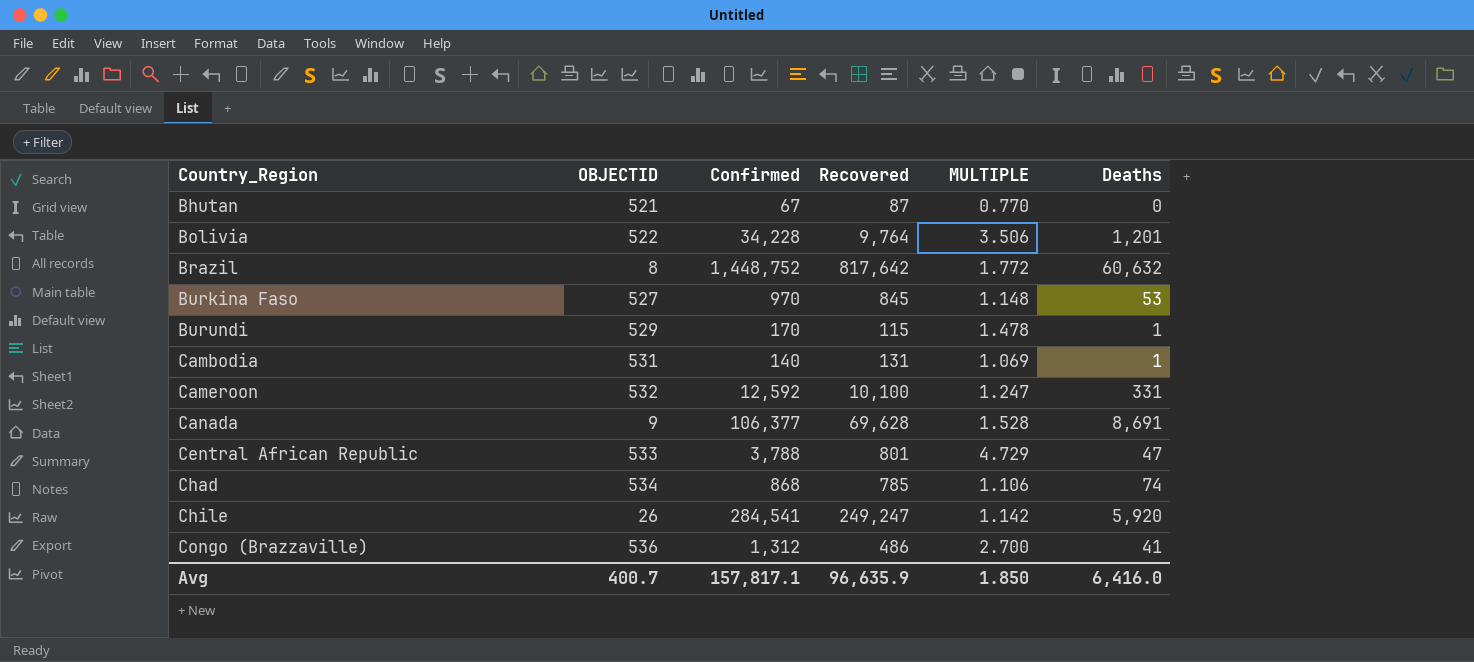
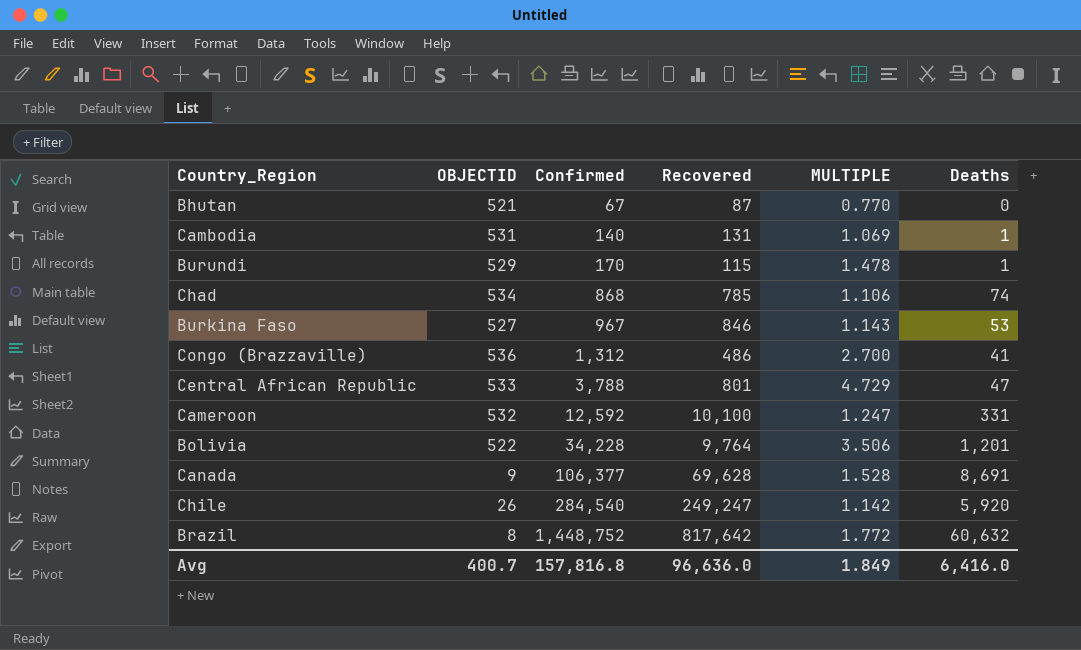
row order: Country_Region ascending -> Confirmed ascending
Burkina Faso | Confirmed: 970 -> 967
Burkina Faso | Recovered: 845 -> 846
Burkina Faso | MULTIPLE: 1.148 -> 1.143
Chile | Confirmed: 284,541 -> 284,540
Avg | Confirmed: 157,817.1 -> 157,816.8
Avg | Recovered: 96,635.9 -> 96,636.0
Avg | MULTIPLE: 1.850 -> 1.849

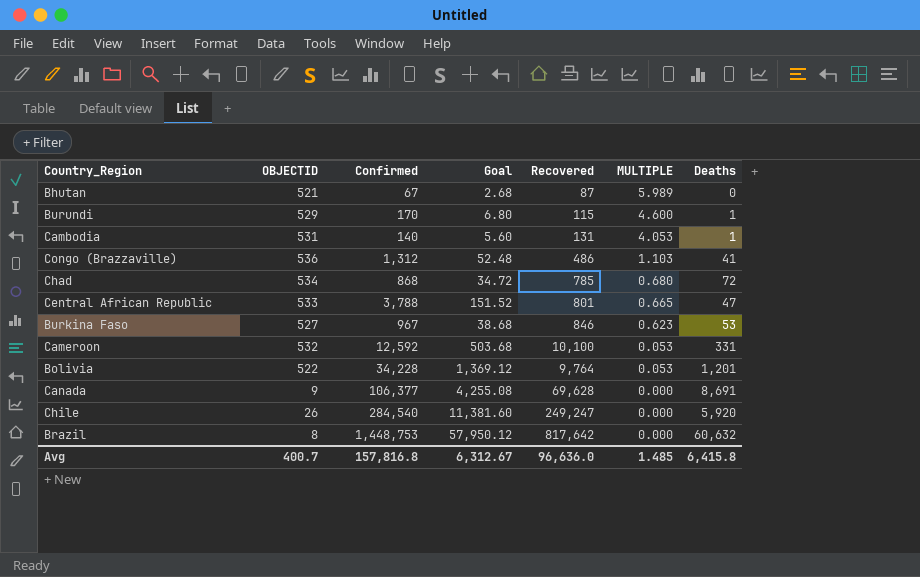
row order: Confirmed ascending -> MULTIPLE descending
column Goal | formula: none -> [Confirmed] * 0.04
column MULTIPLE | formula: [Confirmed] / [Recovered] -> [OBJECTID] / [Recovered]
Chad | Deaths: 74 -> 72
Brazil | Confirmed: 1,448,752 -> 1,448,753
Avg | MULTIPLE: 1.849 -> 1.485
Avg | Deaths: 6,416.0 -> 6,415.8

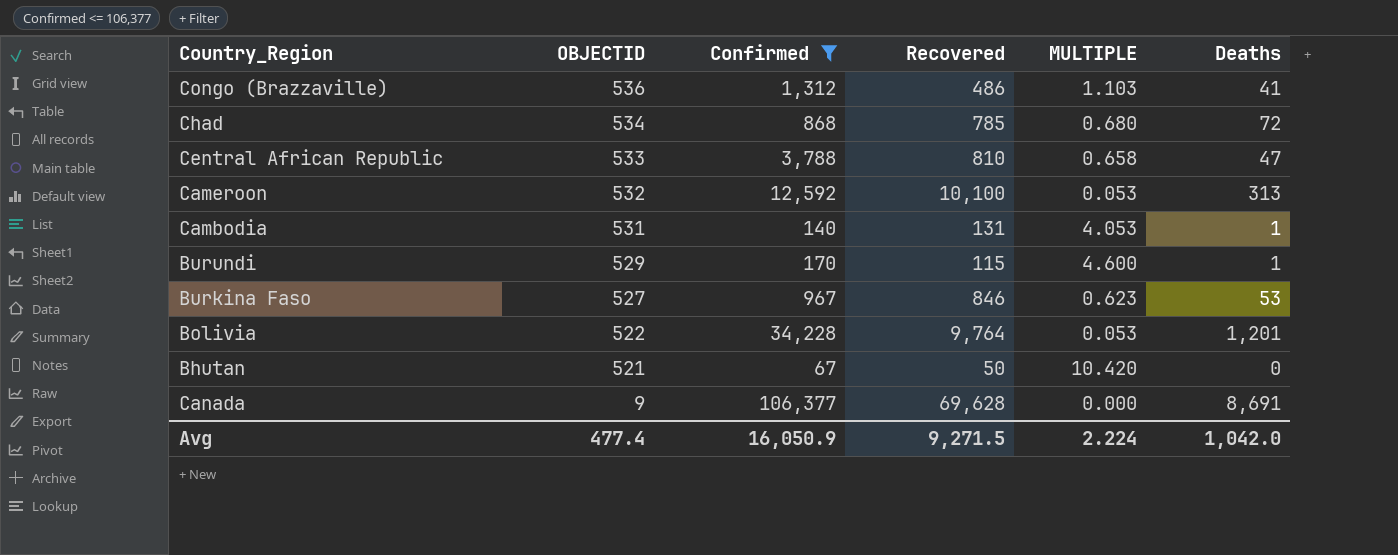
filter: none -> Confirmed <= 106,377
row order: MULTIPLE descending -> OBJECTID descending
column Goal | formula: [Confirmed] * 0.04 -> none
Central African Republic | Recovered: 801 -> 810
Central African Republic | MULTIPLE: 0.665 -> 0.658
Cameroon | Deaths: 331 -> 313
Bhutan | Recovered: 87 -> 50
Bhutan | MULTIPLE: 5.989 -> 10.420
Avg | OBJECTID: 400.7 -> 477.4
Avg | Confirmed: 157,816.8 -> 16,050.9
Avg | Recovered: 96,636.0 -> 9,271.5
Avg | MULTIPLE: 1.485 -> 2.224
Avg | Deaths: 6,415.8 -> 1,042.0

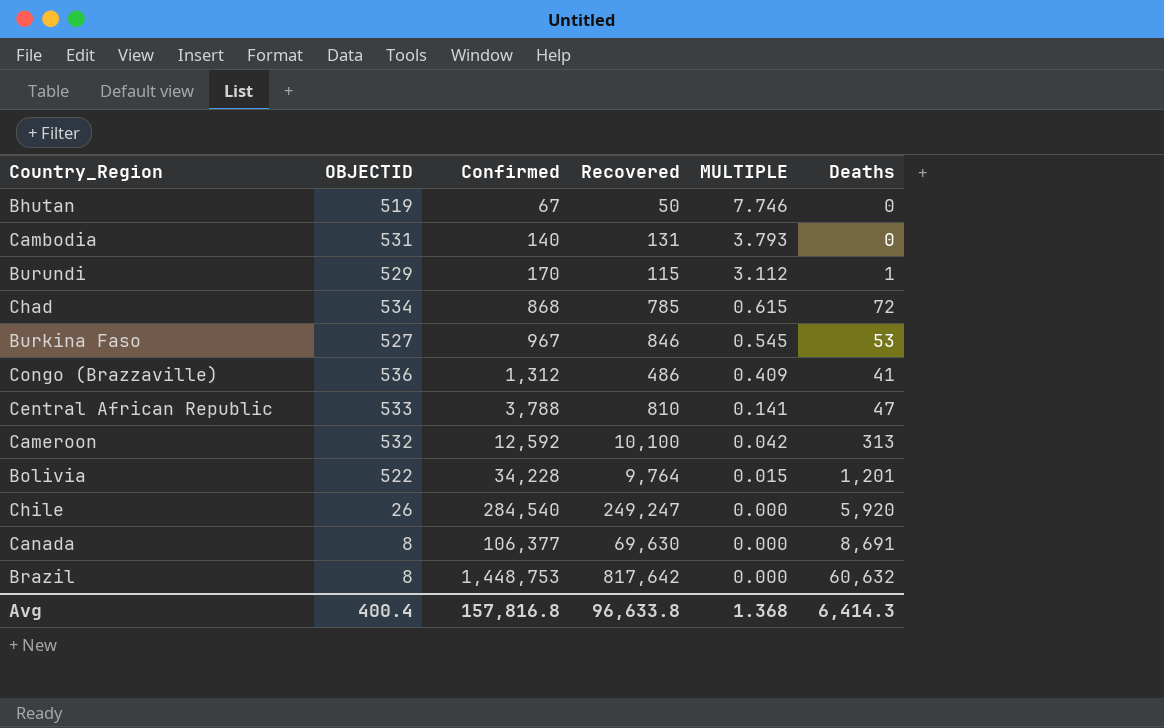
filter: Confirmed <= 106,377 -> none
row order: OBJECTID descending -> MULTIPLE descending
column MULTIPLE | formula: [OBJECTID] / [Recovered] -> [OBJECTID] / [Confirmed]
Bhutan | OBJECTID: 521 -> 519
Cambodia | Deaths: 1 -> 0
Canada | OBJECTID: 9 -> 8
Canada | Recovered: 69,628 -> 69,630
Avg | OBJECTID: 477.4 -> 400.4
Avg | Confirmed: 16,050.9 -> 157,816.8
Avg | Recovered: 9,271.5 -> 96,633.8
Avg | MULTIPLE: 2.224 -> 1.368
Avg | Deaths: 1,042.0 -> 6,414.3

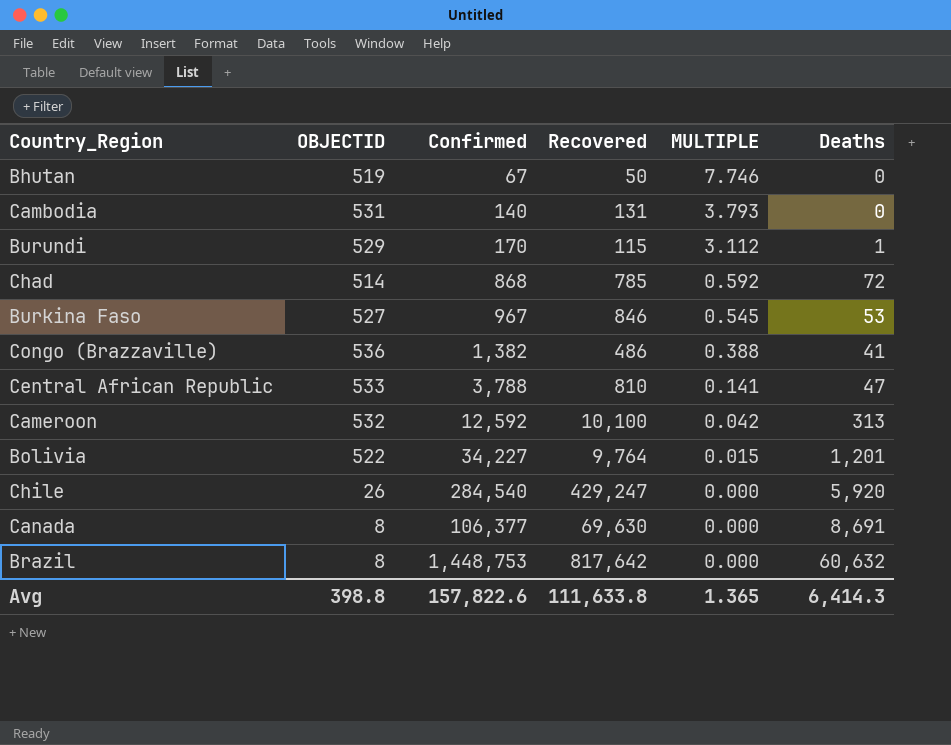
Chad | OBJECTID: 534 -> 514
Chad | MULTIPLE: 0.615 -> 0.592
Congo (Brazzaville) | Confirmed: 1,312 -> 1,382
Congo (Brazzaville) | MULTIPLE: 0.409 -> 0.388
Bolivia | Confirmed: 34,228 -> 34,227
Chile | Recovered: 249,247 -> 429,247
Avg | OBJECTID: 400.4 -> 398.8
Avg | Confirmed: 157,816.8 -> 157,822.6
Avg | Recovered: 96,633.8 -> 111,633.8
Avg | MULTIPLE: 1.368 -> 1.365

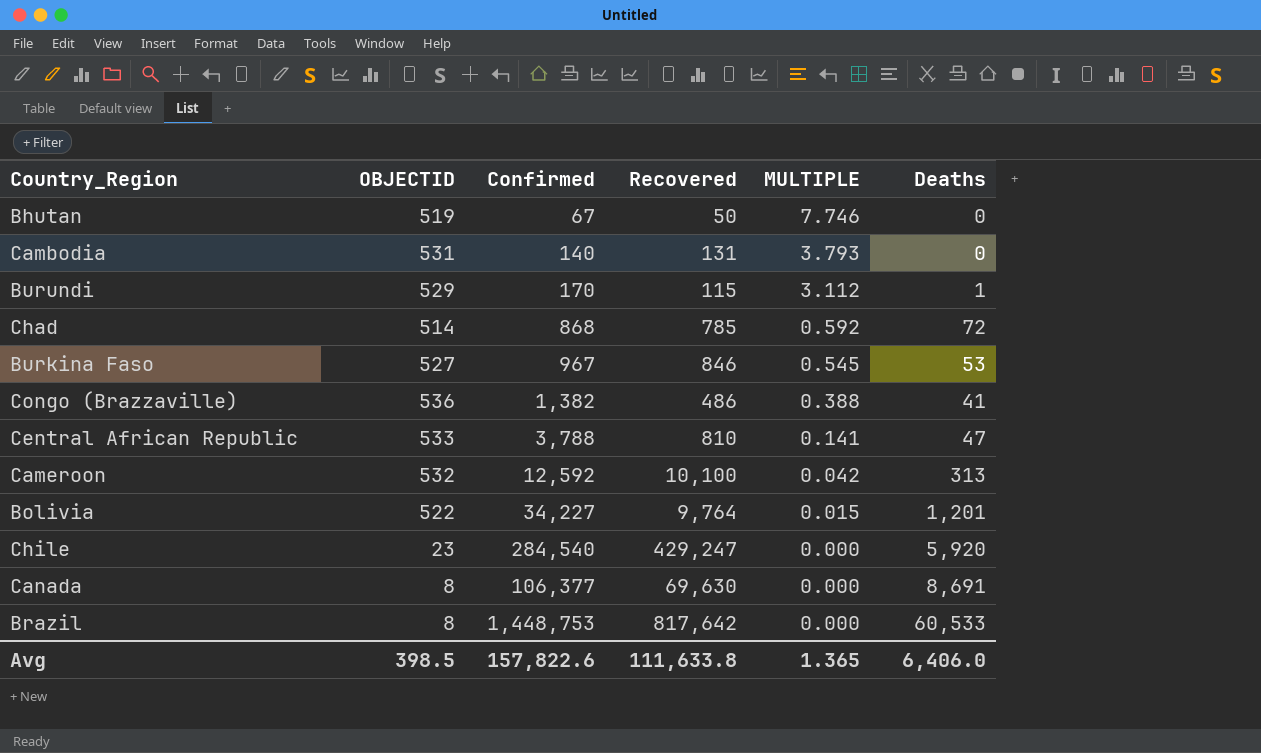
Chile | OBJECTID: 26 -> 23
Brazil | Deaths: 60,632 -> 60,533
Avg | OBJECTID: 398.8 -> 398.5
Avg | Deaths: 6,414.3 -> 6,406.0

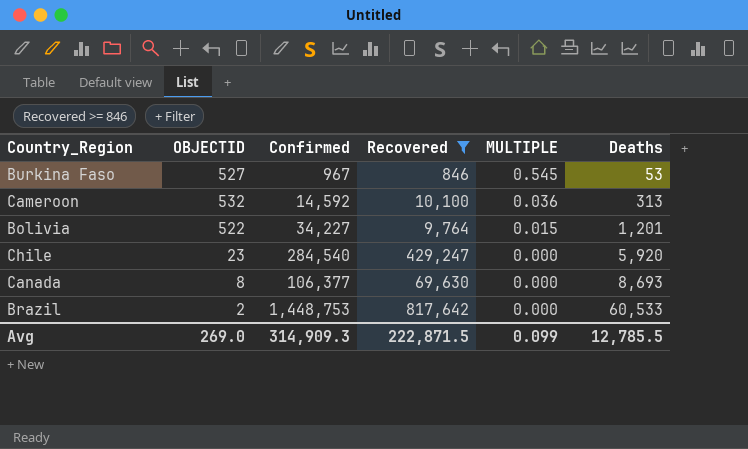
filter: none -> Recovered >= 846
Cameroon | Confirmed: 12,592 -> 14,592
Cameroon | MULTIPLE: 0.042 -> 0.036
Canada | Deaths: 8,691 -> 8,693
Brazil | OBJECTID: 8 -> 2
Avg | OBJECTID: 398.5 -> 269.0
Avg | Confirmed: 157,822.6 -> 314,909.3
Avg | Recovered: 111,633.8 -> 222,871.5
Avg | MULTIPLE: 1.365 -> 0.099
Avg | Deaths: 6,406.0 -> 12,785.5

